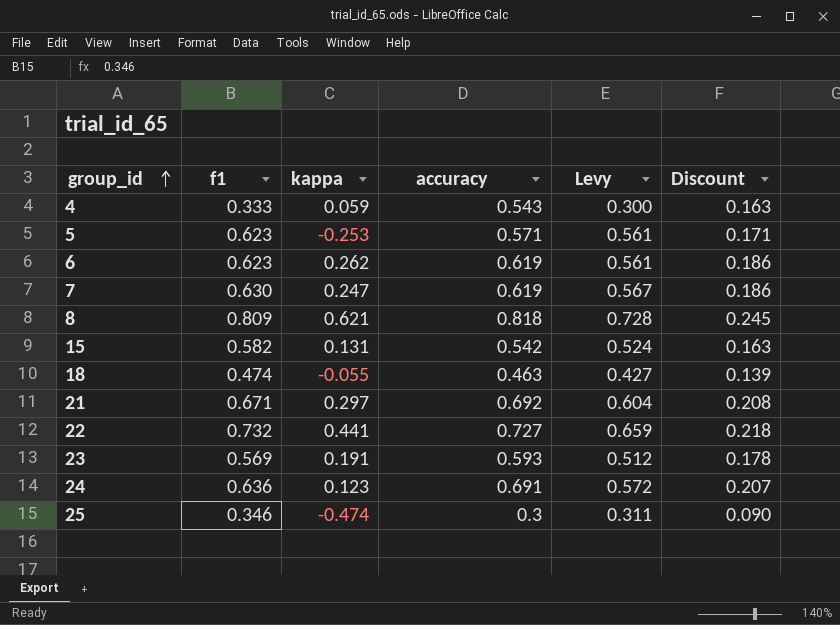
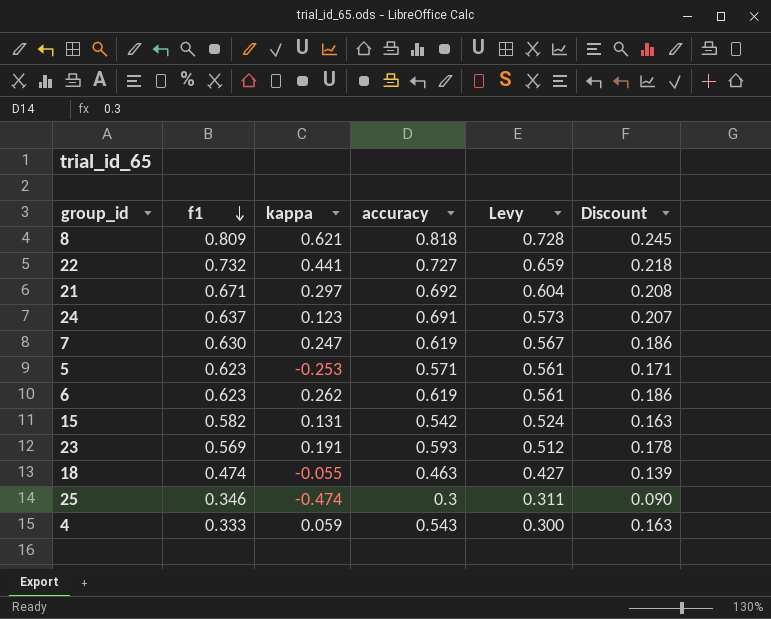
row order: group_id ascending -> f1 descending
24 | f1: 0.636 -> 0.637
24 | Levy: 0.572 -> 0.573

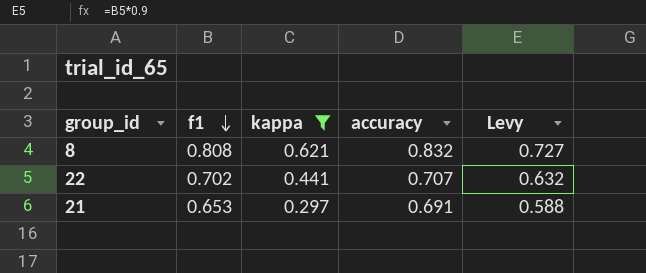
filter: none -> kappa >= 0.297
column Discount | formula: [accuracy] * 0.3 -> none
8 | f1: 0.809 -> 0.808
8 | accuracy: 0.818 -> 0.832
8 | Levy: 0.728 -> 0.727
22 | f1: 0.732 -> 0.702
22 | accuracy: 0.727 -> 0.707
22 | Levy: 0.659 -> 0.632
21 | f1: 0.671 -> 0.653
21 | accuracy: 0.692 -> 0.691
21 | Levy: 0.604 -> 0.588

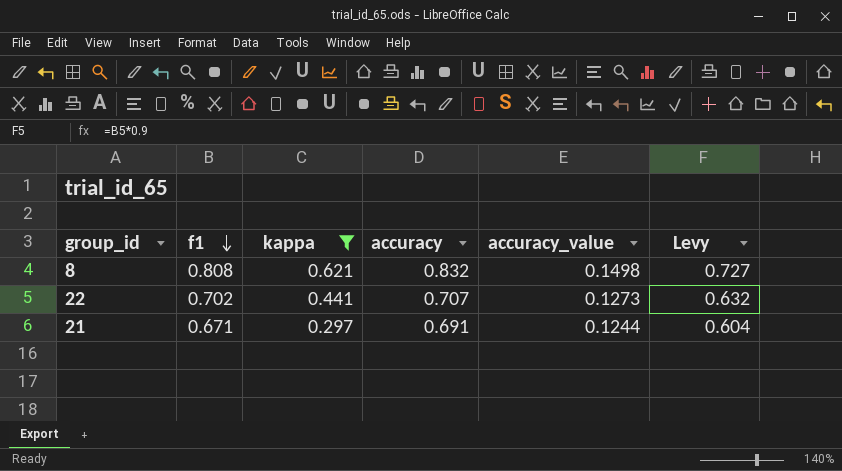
column accuracy_value | formula: none -> [accuracy] * 0.18
21 | f1: 0.653 -> 0.671
21 | Levy: 0.588 -> 0.604

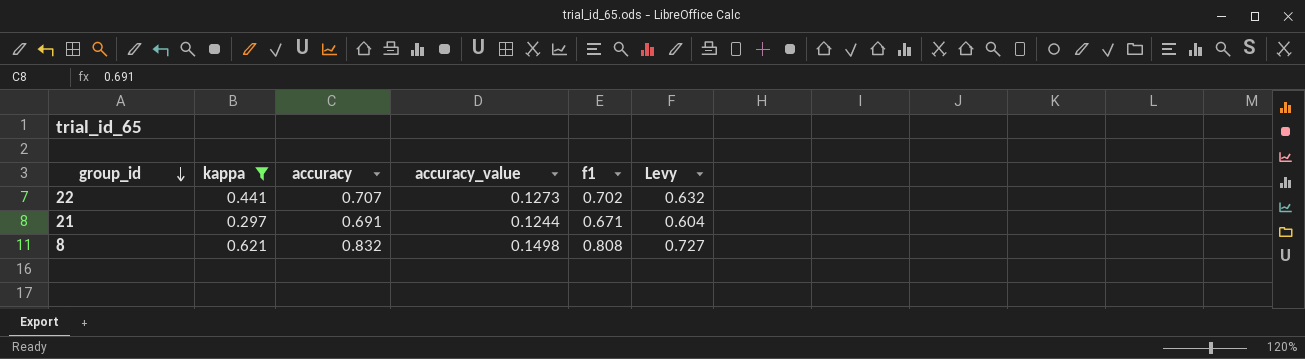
row order: f1 descending -> group_id descending
column f1 | position: 2 -> 5

